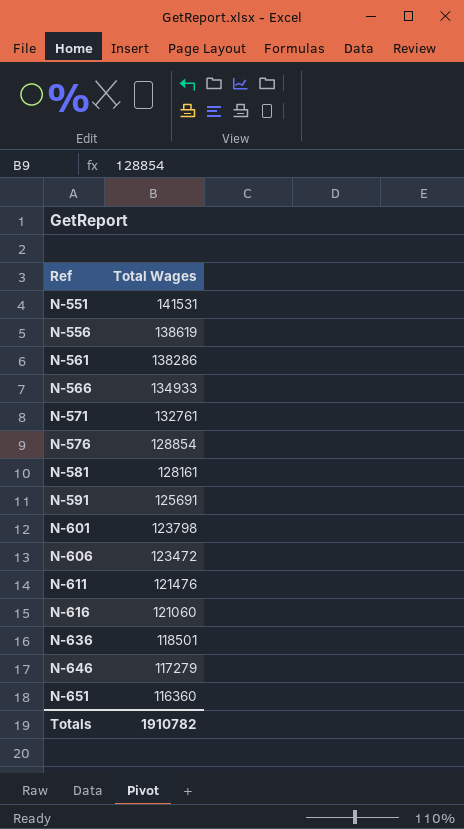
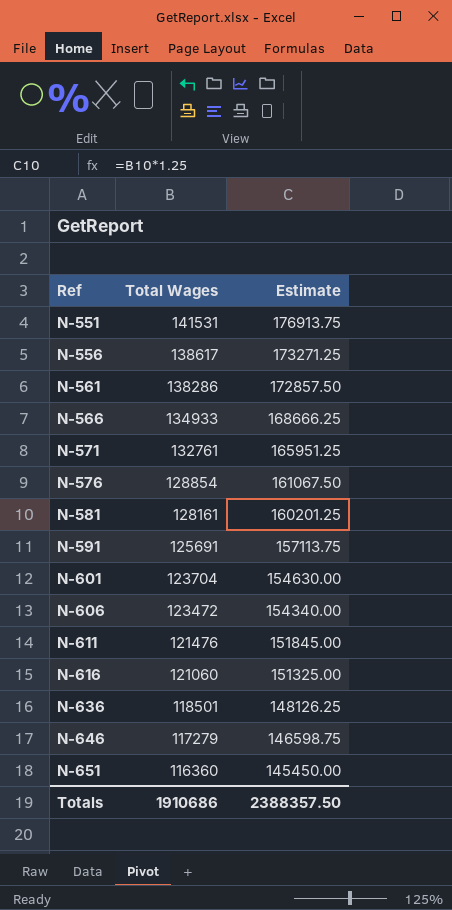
column Estimate | formula: none -> [Total Wages] * 1.25
N-556 | Total Wages: 138619 -> 138617
N-601 | Total Wages: 123798 -> 123704
Totals | Total Wages: 1910782 -> 1910686

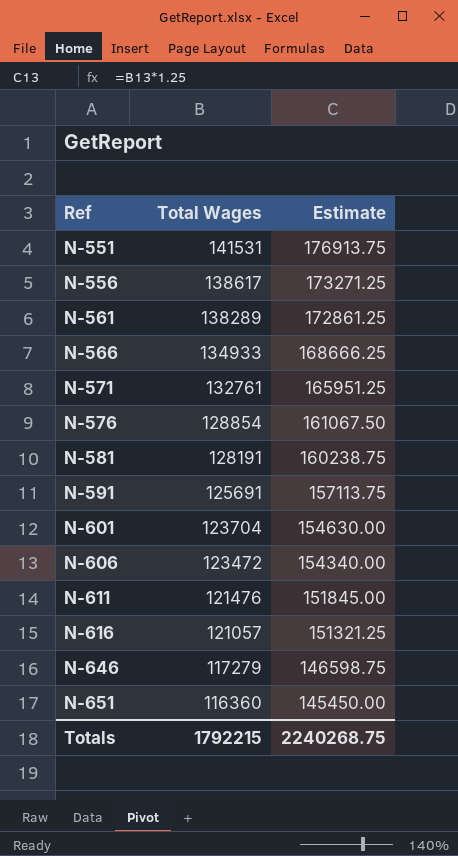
row N-636: 118501 | 148126.25 -> none
N-561 | Total Wages: 138286 -> 138289
N-561 | Estimate: 172857.50 -> 172861.25
N-581 | Total Wages: 128161 -> 128191
N-581 | Estimate: 160201.25 -> 160238.75
N-616 | Total Wages: 121060 -> 121057
N-616 | Estimate: 151325.00 -> 151321.25
Totals | Total Wages: 1910686 -> 1792215
Totals | Estimate: 2388357.50 -> 2240268.75

